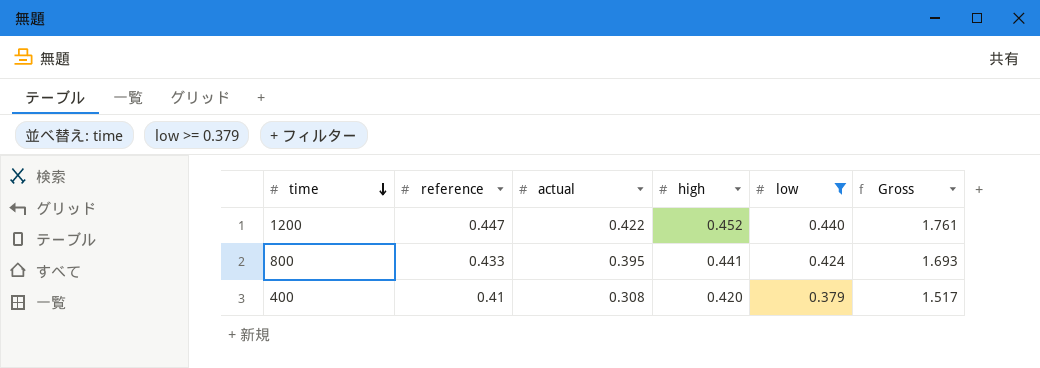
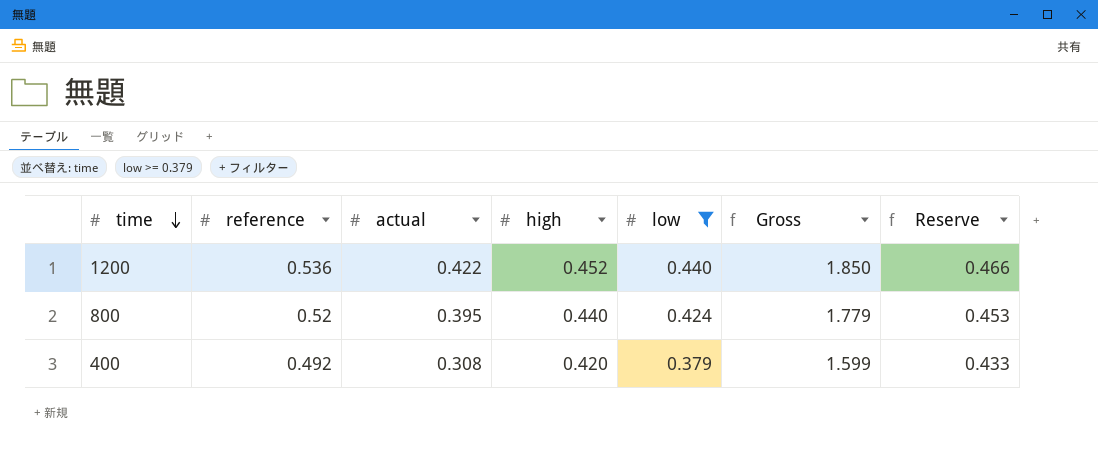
column Reserve | formula: none -> [high] * 1.03
1200 | reference: 0.447 -> 0.536
1200 | Gross: 1.761 -> 1.850
800 | reference: 0.433 -> 0.52
800 | high: 0.441 -> 0.440
800 | Gross: 1.693 -> 1.779
400 | reference: 0.41 -> 0.492
400 | Gross: 1.517 -> 1.599

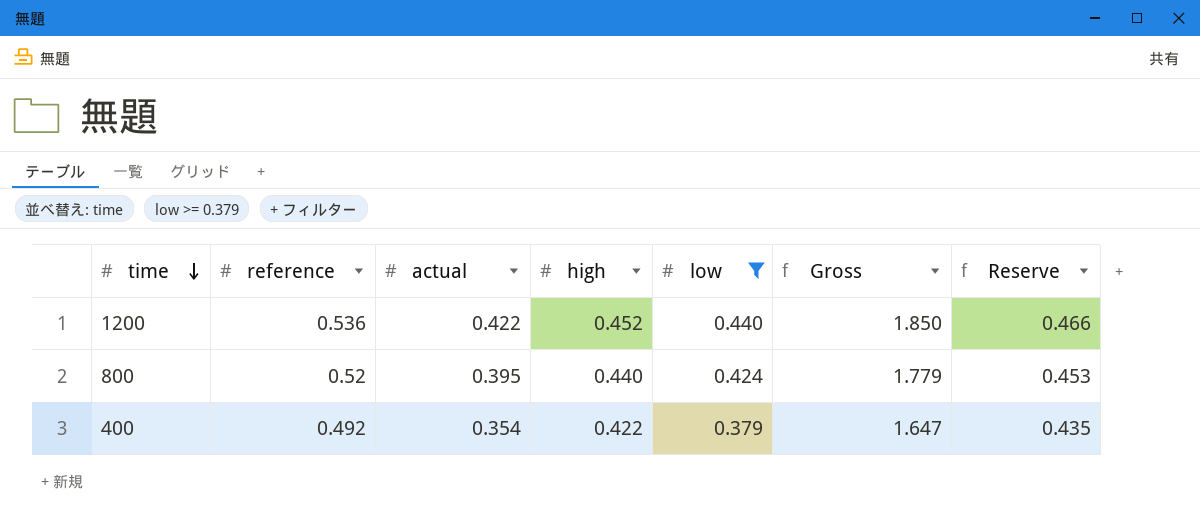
400 | actual: 0.308 -> 0.354
400 | high: 0.420 -> 0.422
400 | Gross: 1.599 -> 1.647
400 | Reserve: 0.433 -> 0.435

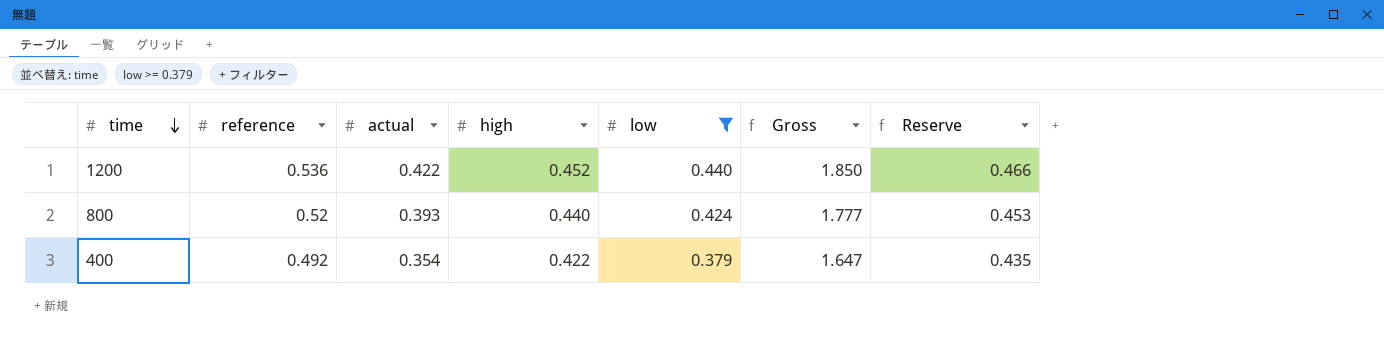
800 | actual: 0.395 -> 0.393
800 | Gross: 1.779 -> 1.777

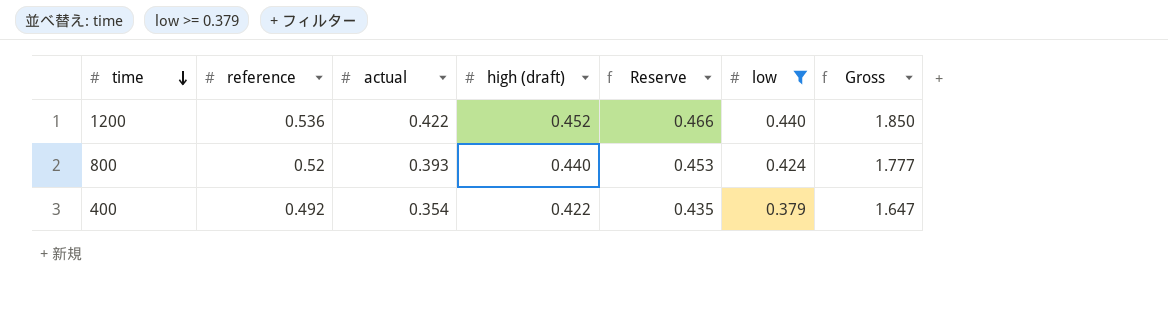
column name: high -> high (draft)
column Reserve | position: 7 -> 5

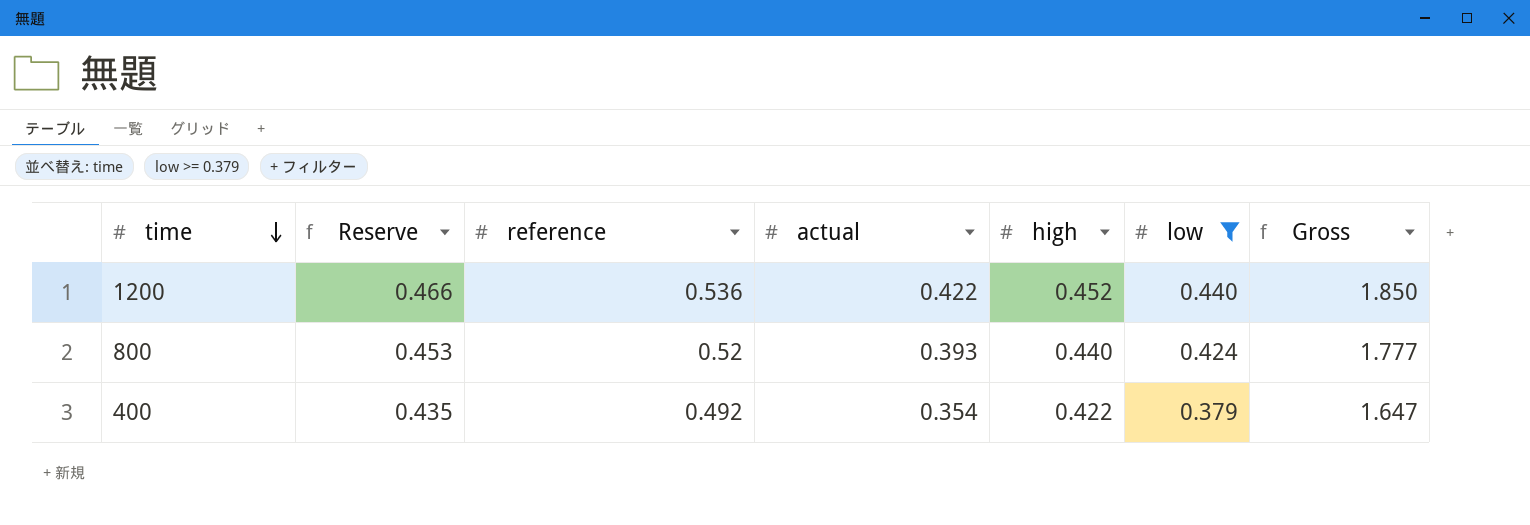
column Reserve | position: 5 -> 2
column name: high (draft) -> high

